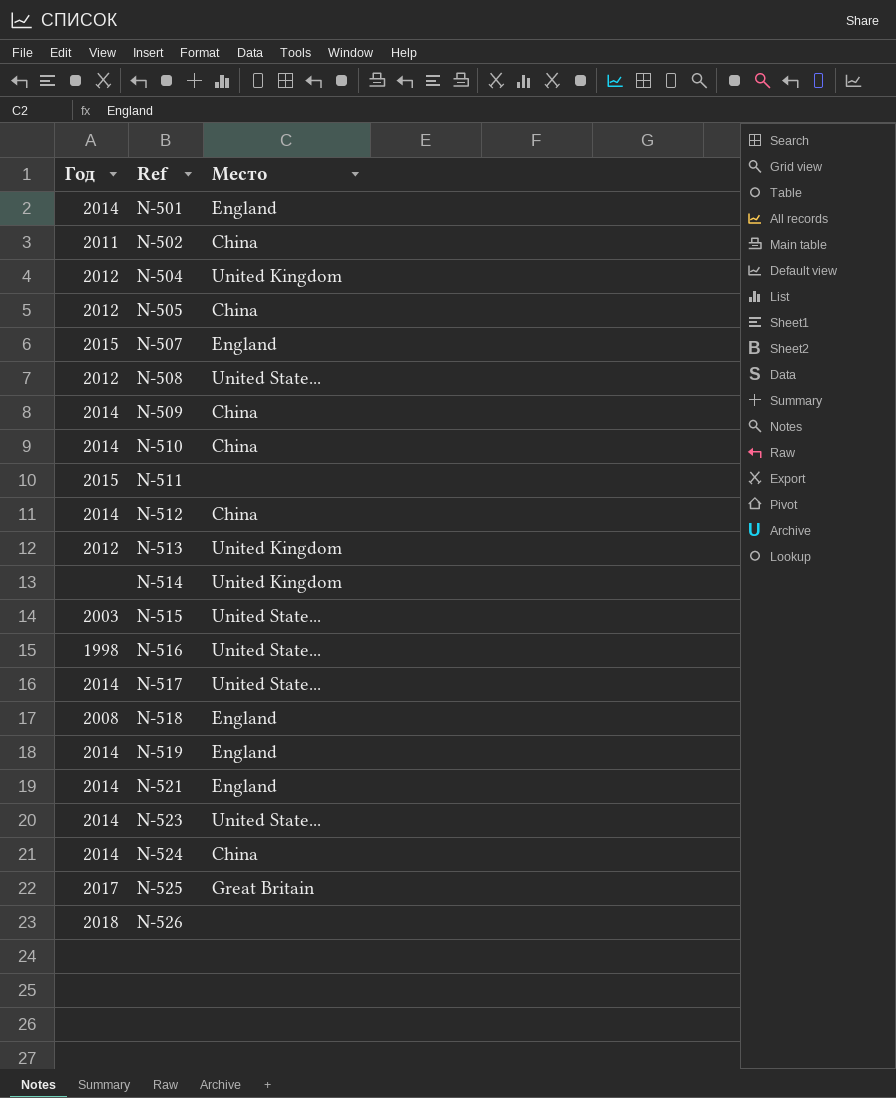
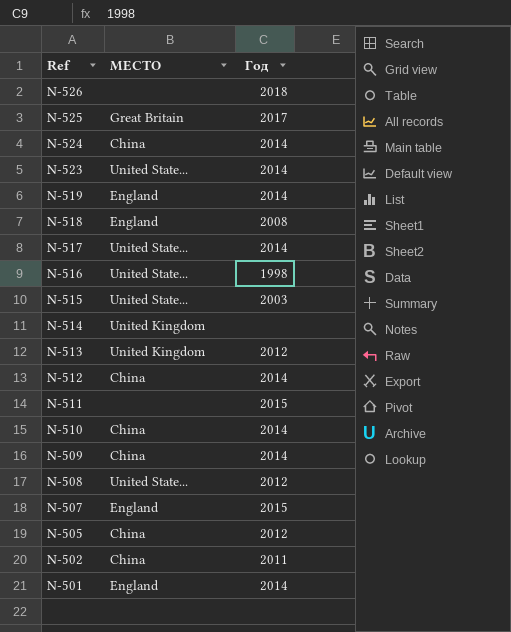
row order: Ref ascending -> Ref descending
column name: Место -> МЕСТО
column Год | position: 1 -> 3
row N-504: 2012 | United Kingdom -> none
row N-521: 2014 | England -> none

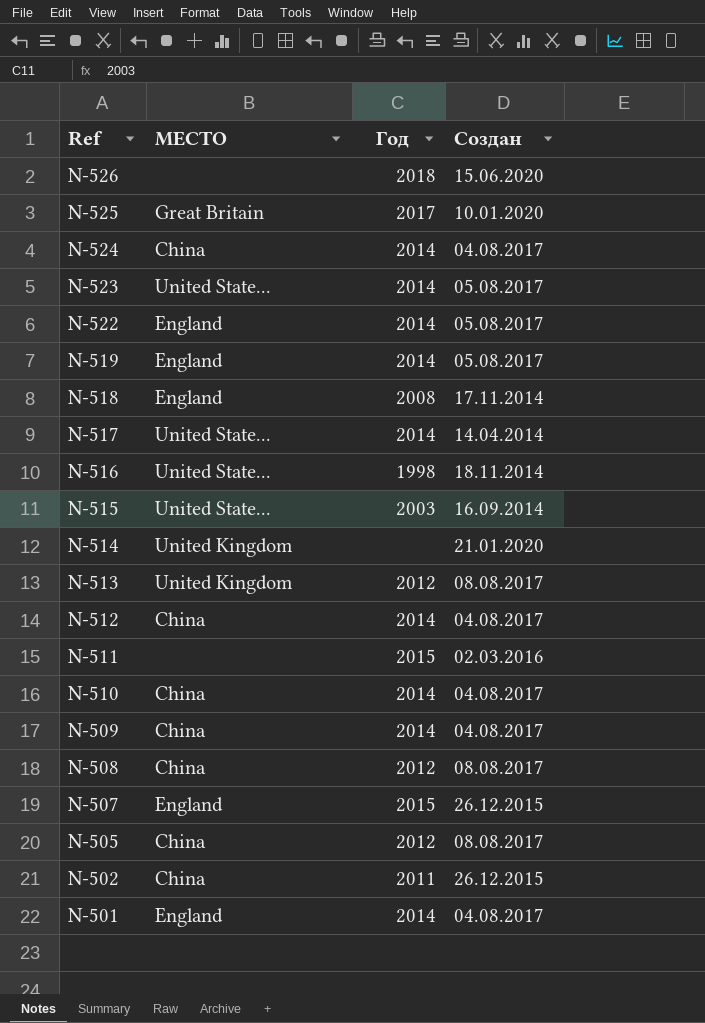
column Создан | position: none -> 4
row N-522: none -> England | 2014 | 05.08.2017
N-508 | МЕСТО: United State... -> China

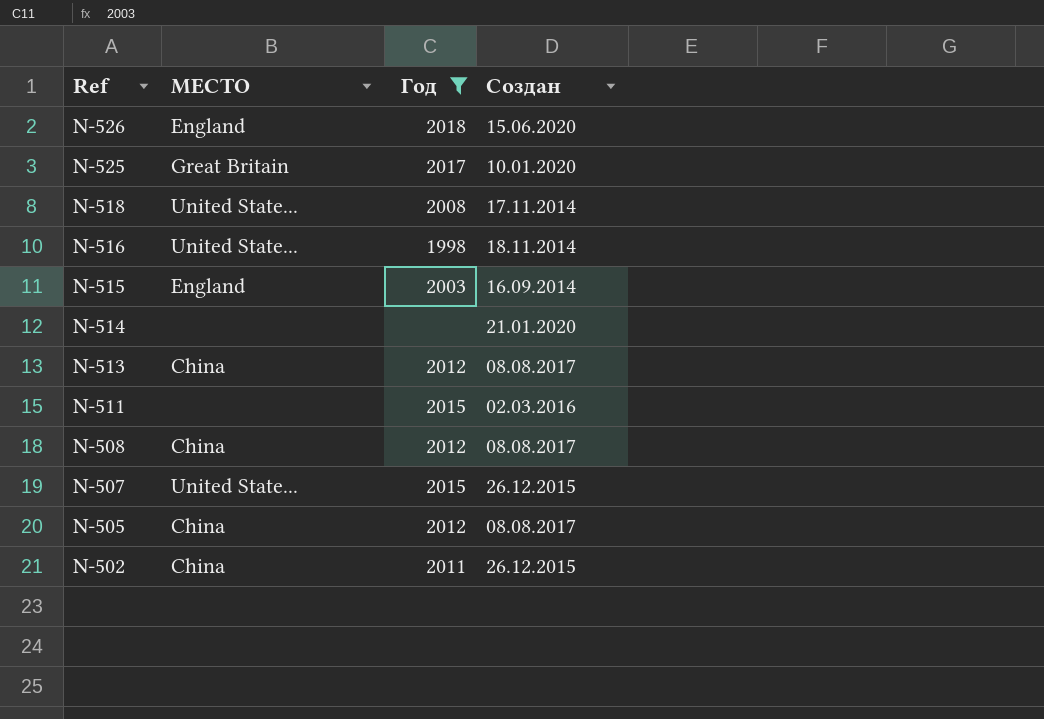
filter: none -> Год != 2014
N-526 | МЕСТО: none -> England
N-518 | МЕСТО: England -> United State...
N-515 | МЕСТО: United State... -> England
N-514 | МЕСТО: United Kingdom -> none
N-513 | МЕСТО: United Kingdom -> China
N-507 | МЕСТО: England -> United State...

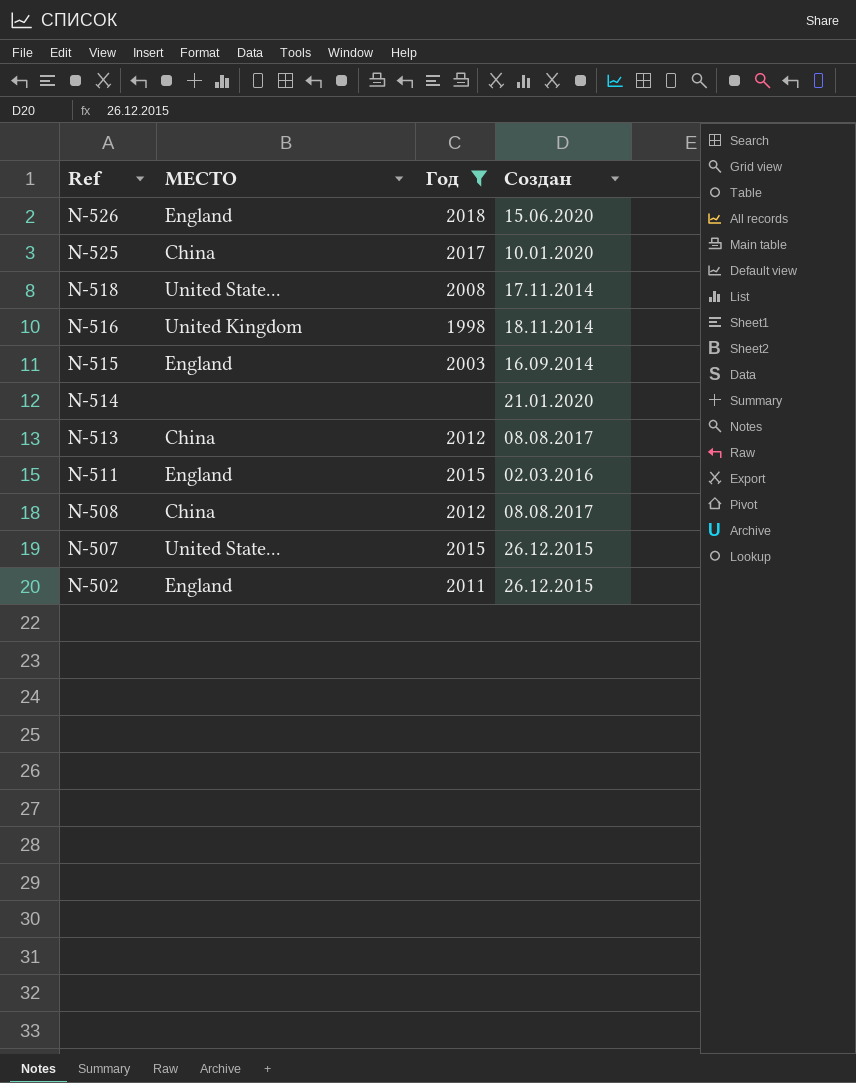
row N-505: China | 2012 | 08.08.2017 -> none
N-525 | МЕСТО: Great Britain -> China
N-516 | МЕСТО: United State... -> United Kingdom
N-511 | МЕСТО: none -> England
N-502 | МЕСТО: China -> England

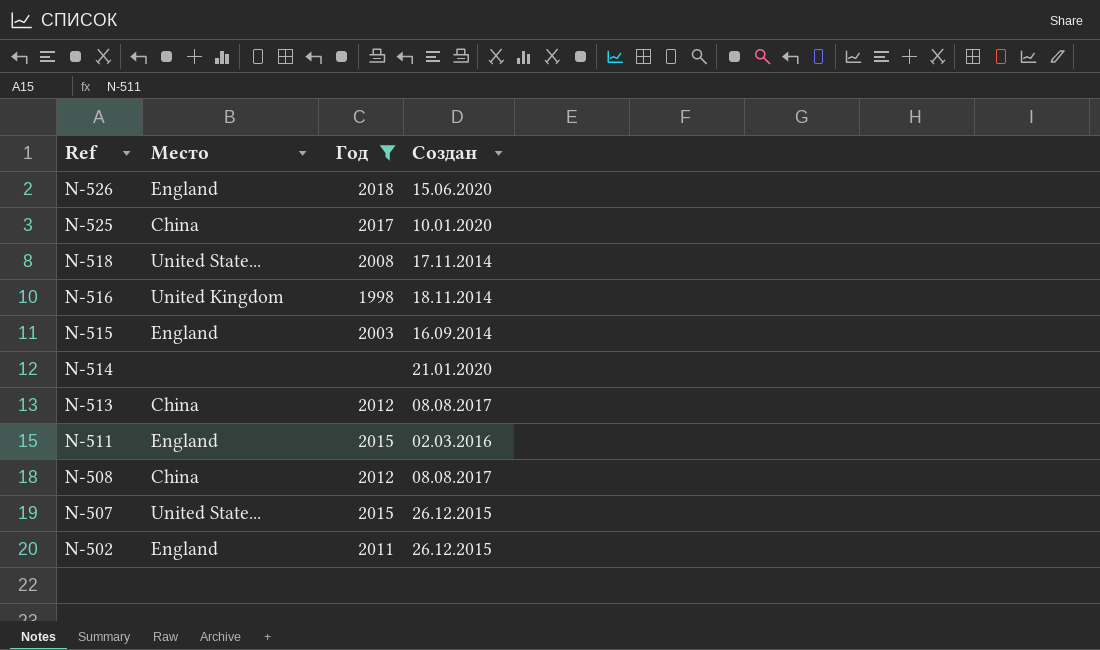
column name: МЕСТО -> Место

